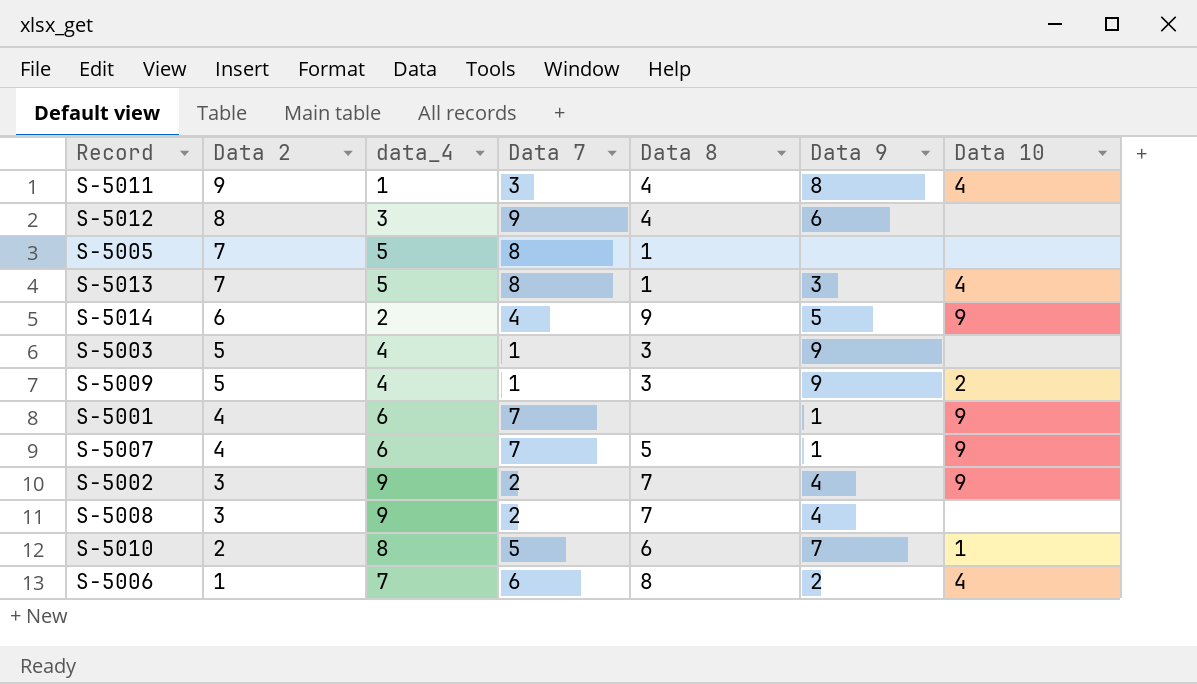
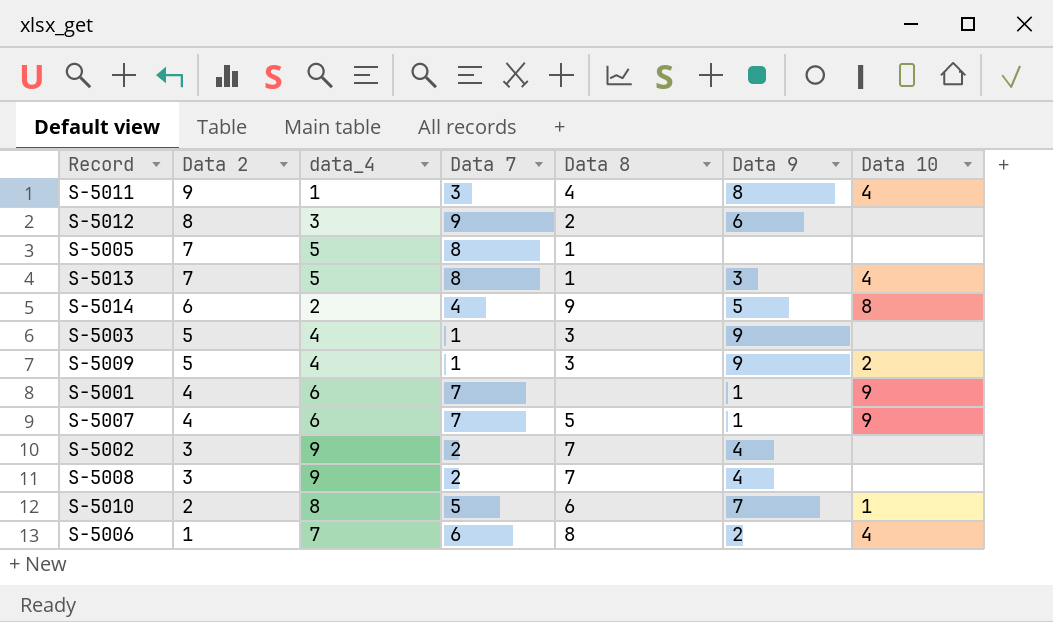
S-5012 | Data 8: 4 -> 2
S-5014 | Data 10: 9 -> 8
S-5002 | Data 10: 9 -> none

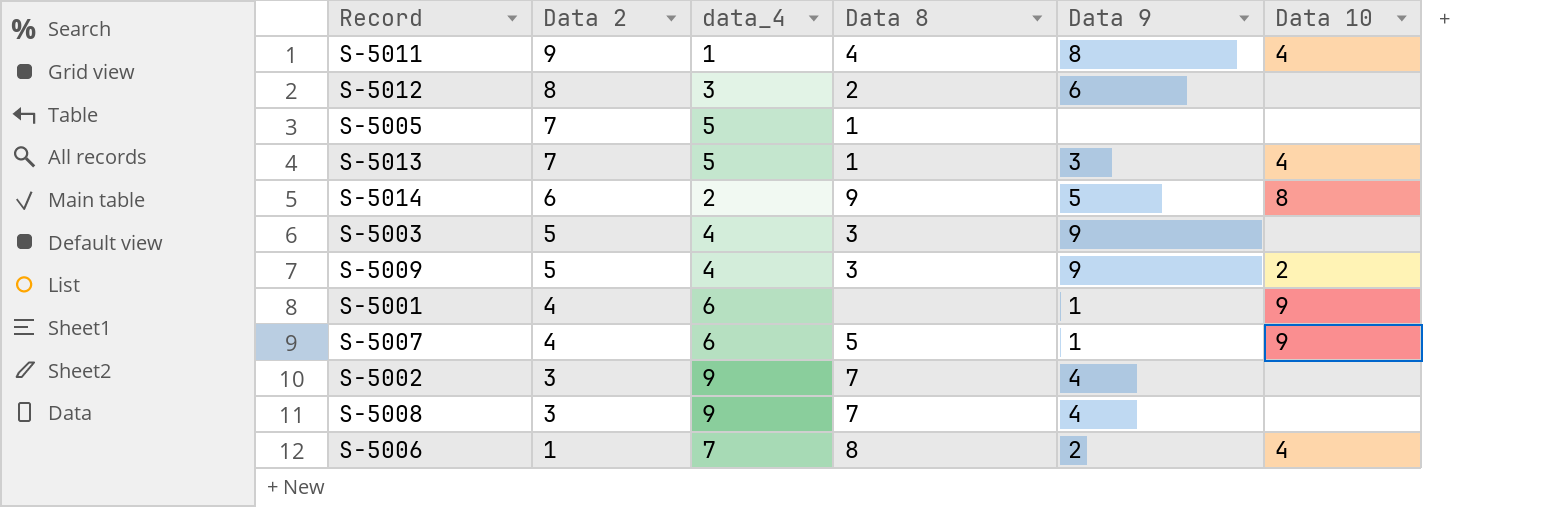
column Data 7 | position: 4 -> none
row S-5010: 2 | 8 | 5 | 6 | 7 | 1 -> none

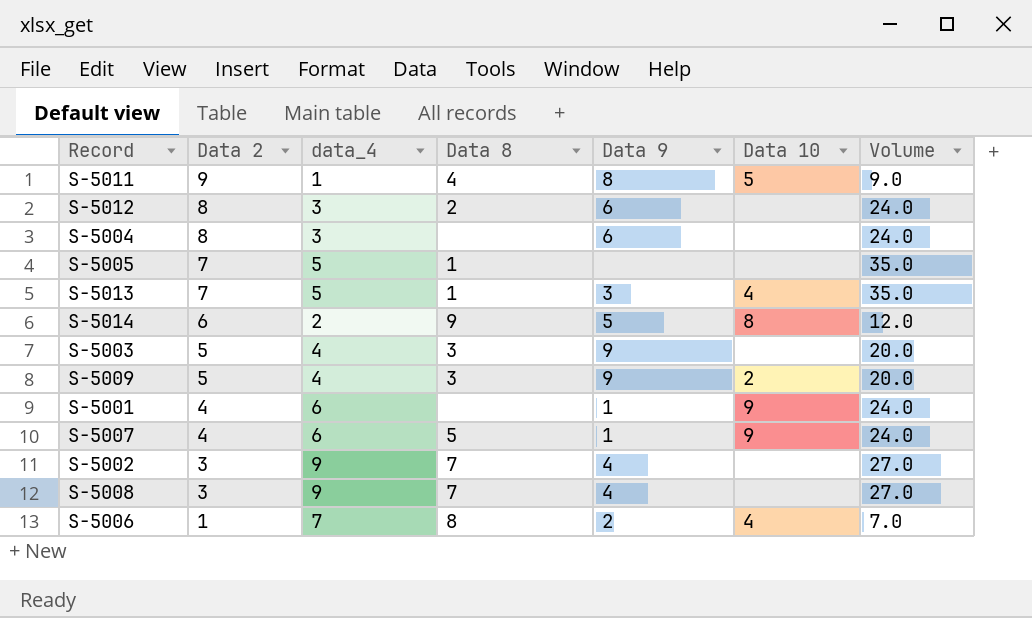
column Volume | formula: none -> [Data 2] * [data_4]
S-5011 | Data 10: 4 -> 5
row S-5004: none -> 8 | 3 | none | 6 | none | 24.0

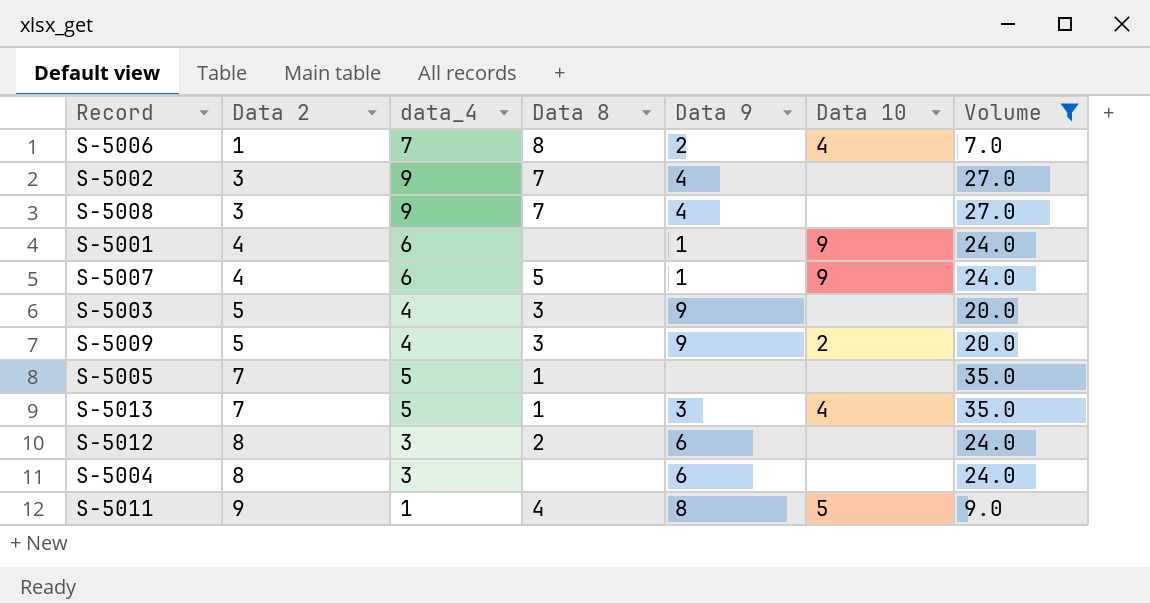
filter: none -> Volume != 12.0
row order: Data 2 descending -> Data 2 ascending

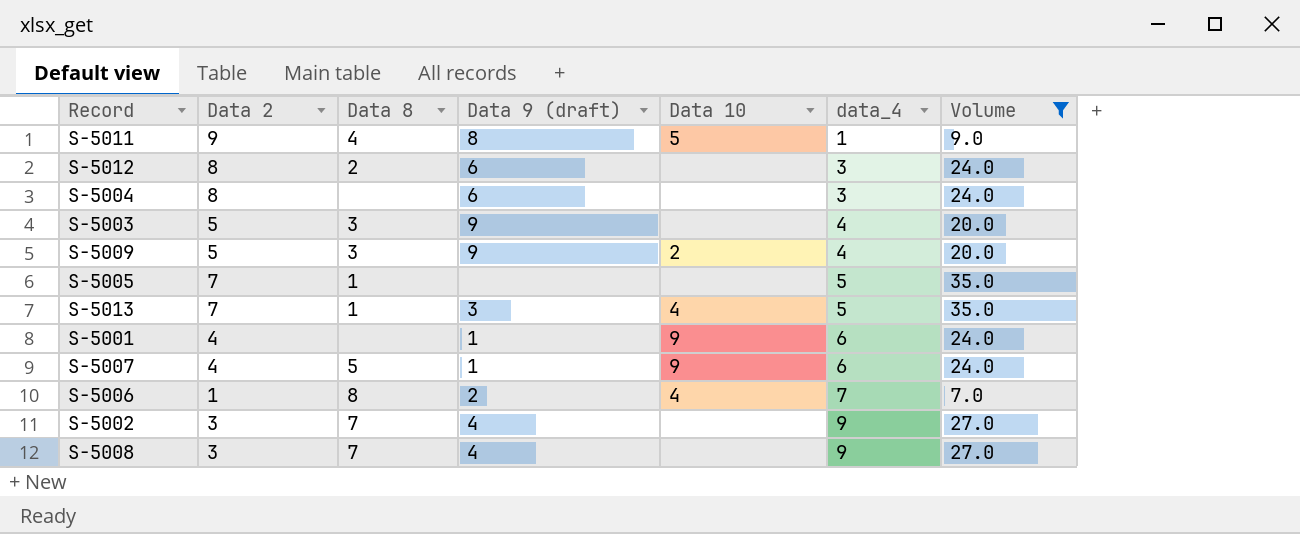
row order: Data 2 ascending -> data_4 ascending
column name: Data 9 -> Data 9 (draft)
column data_4 | position: 3 -> 6

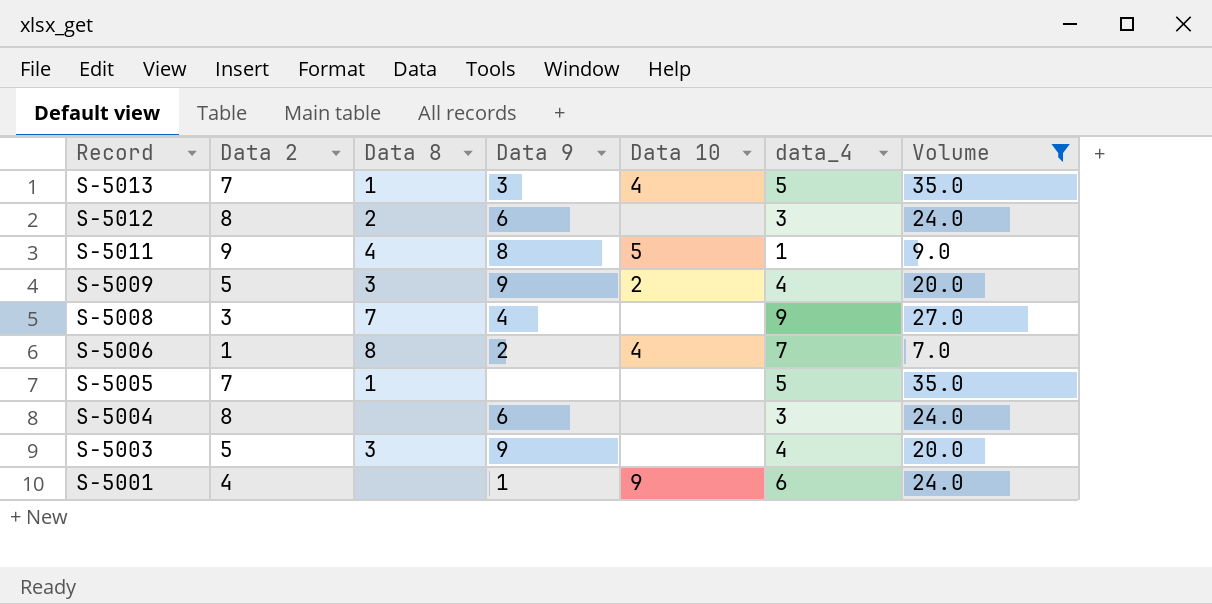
row order: data_4 ascending -> Record descending
column name: Data 9 (draft) -> Data 9
row S-5007: 4 | 5 | 1 | 9 | 6 | 24.0 -> none
row S-5002: 3 | 7 | 4 | none | 9 | 27.0 -> none

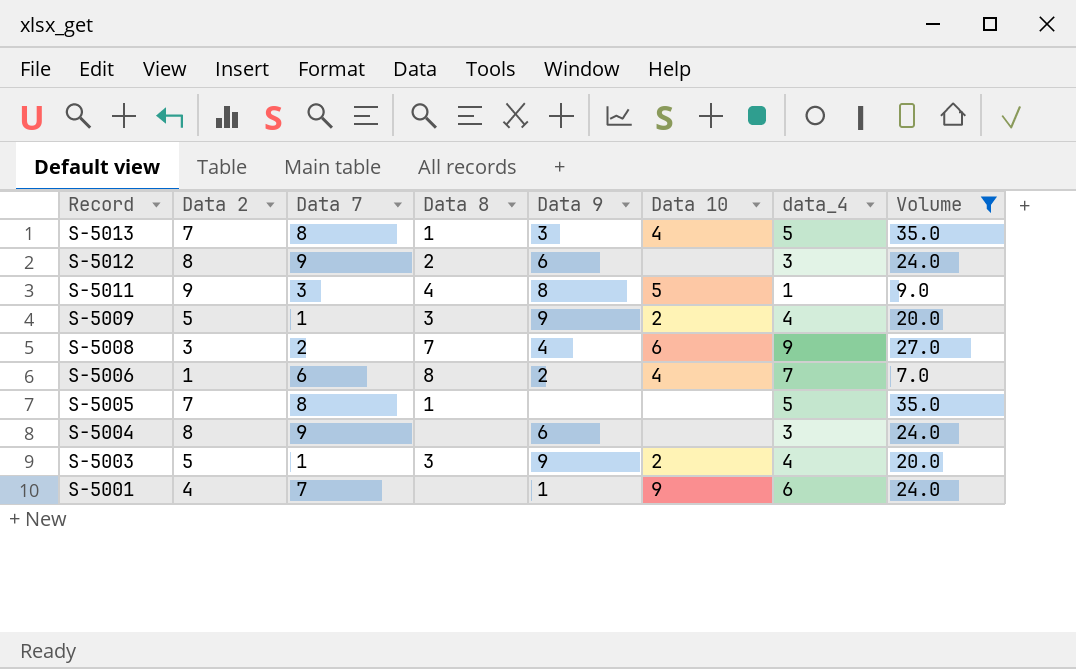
column Data 7 | position: none -> 3
S-5008 | Data 10: none -> 6
S-5003 | Data 10: none -> 2

